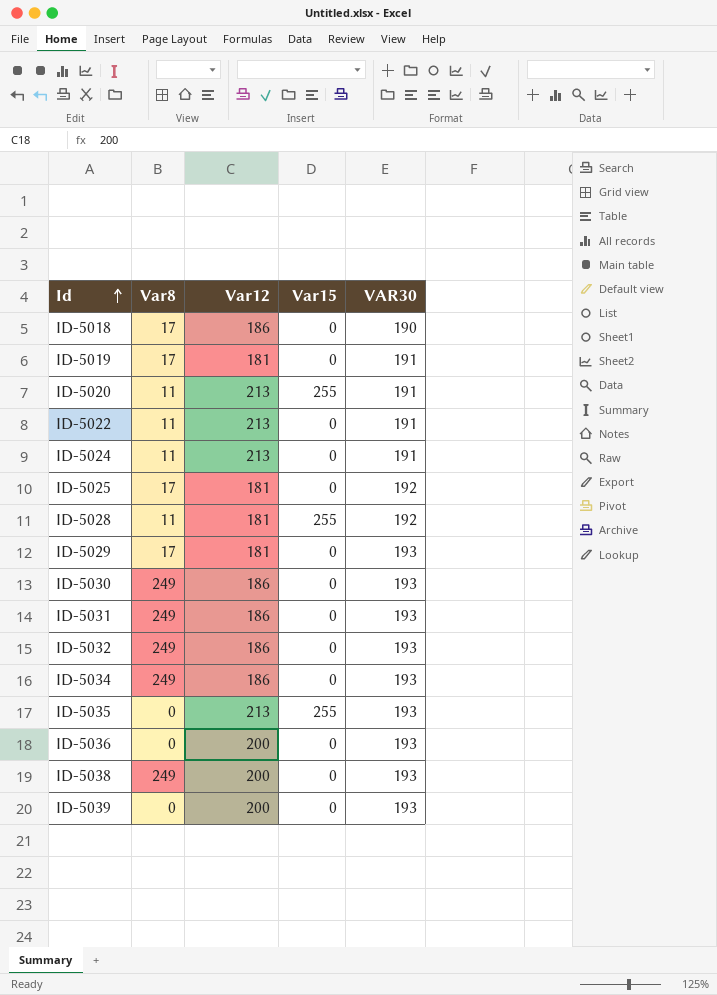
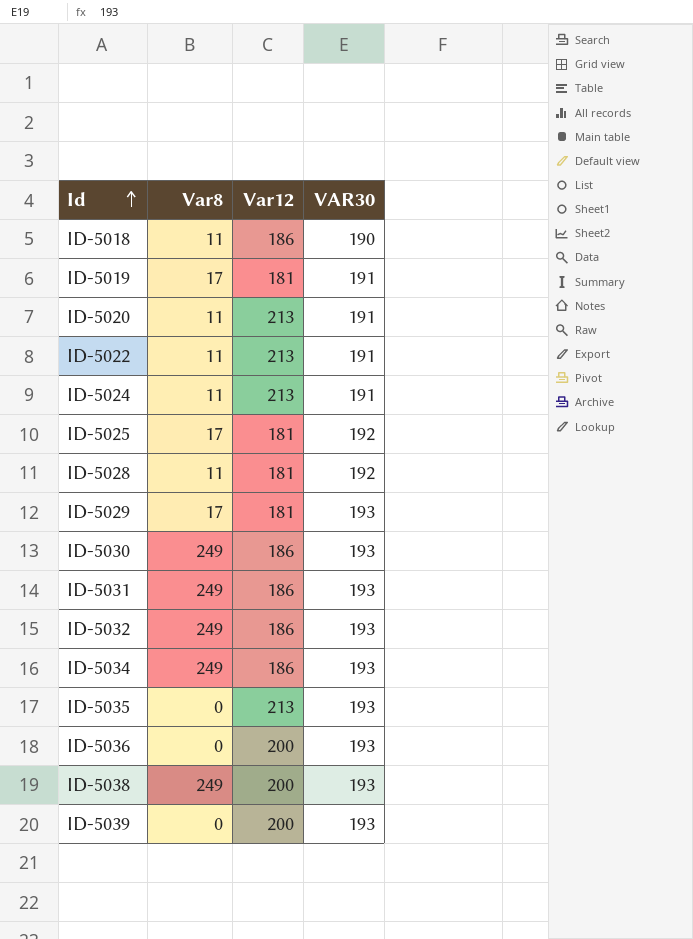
column Var15 | position: 4 -> none
ID-5018 | Var8: 17 -> 11

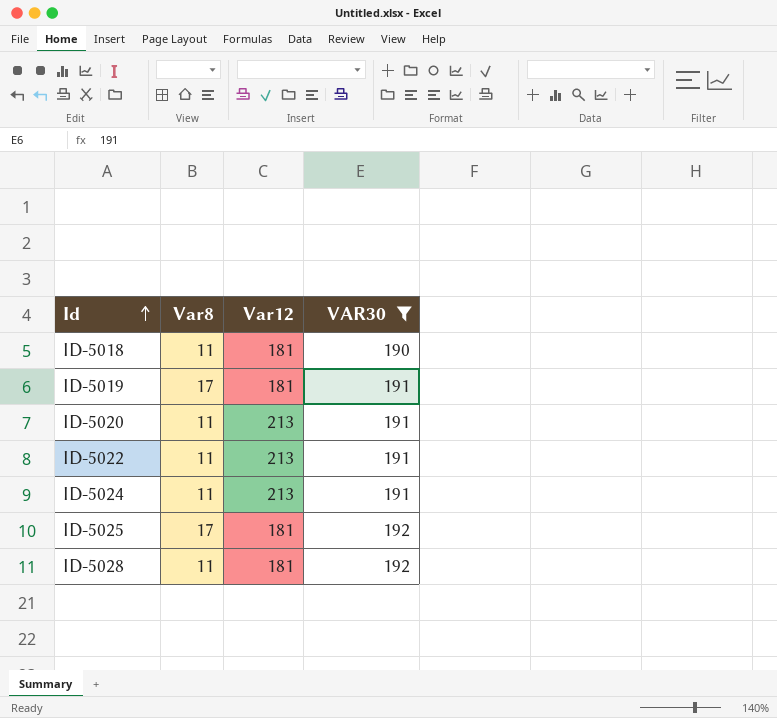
filter: none -> VAR30 != 193
ID-5018 | Var12: 186 -> 181

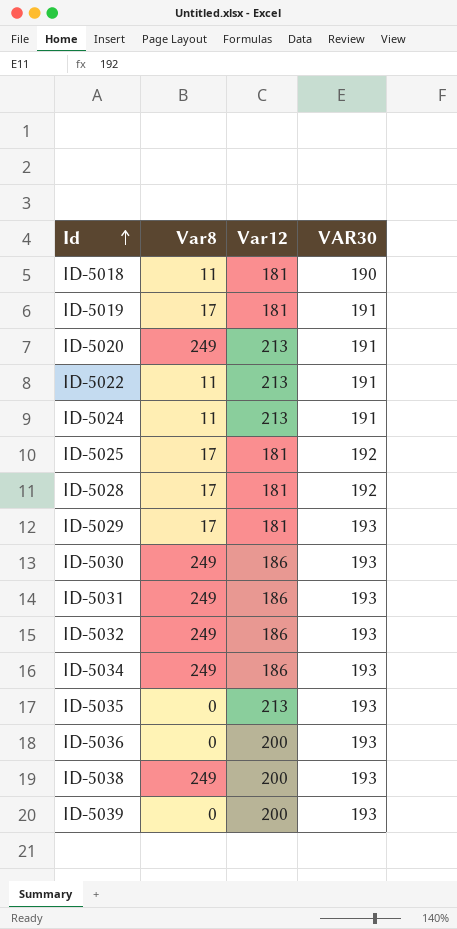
filter: VAR30 != 193 -> none
ID-5020 | Var8: 11 -> 249
ID-5028 | Var8: 11 -> 17

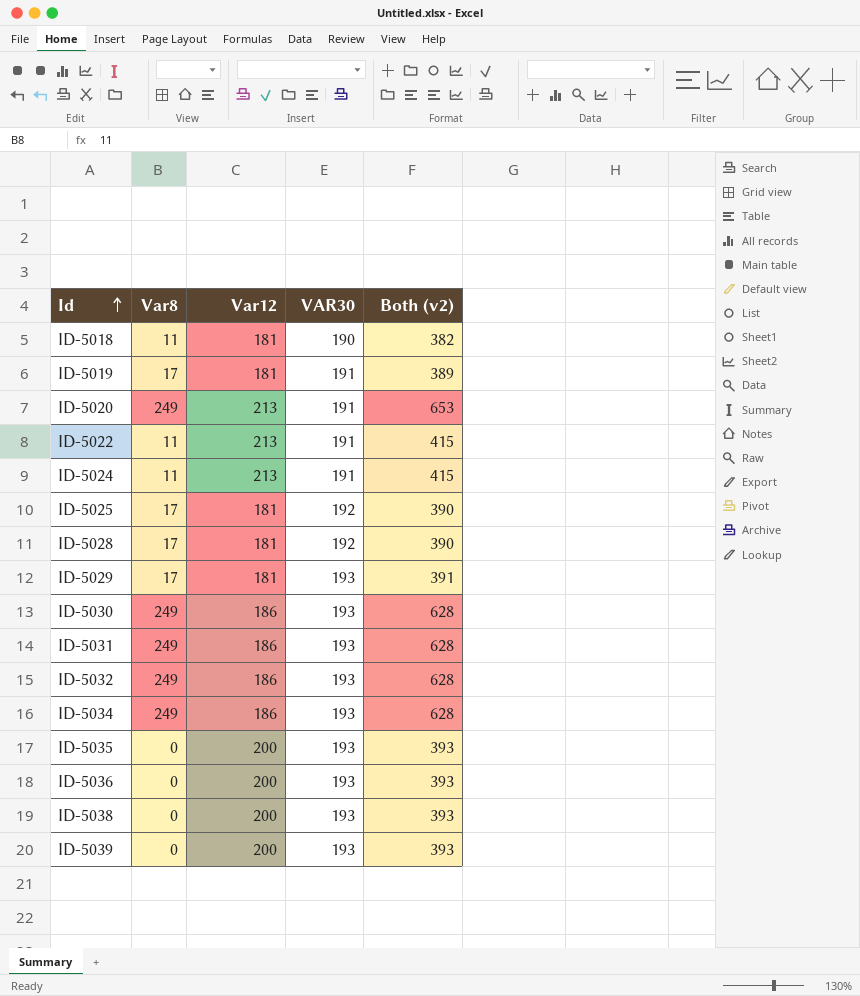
column Both (v2) | formula: none -> [Var8] + [Var12] + [VAR30]
ID-5035 | Var12: 213 -> 200
ID-5038 | Var8: 249 -> 0

